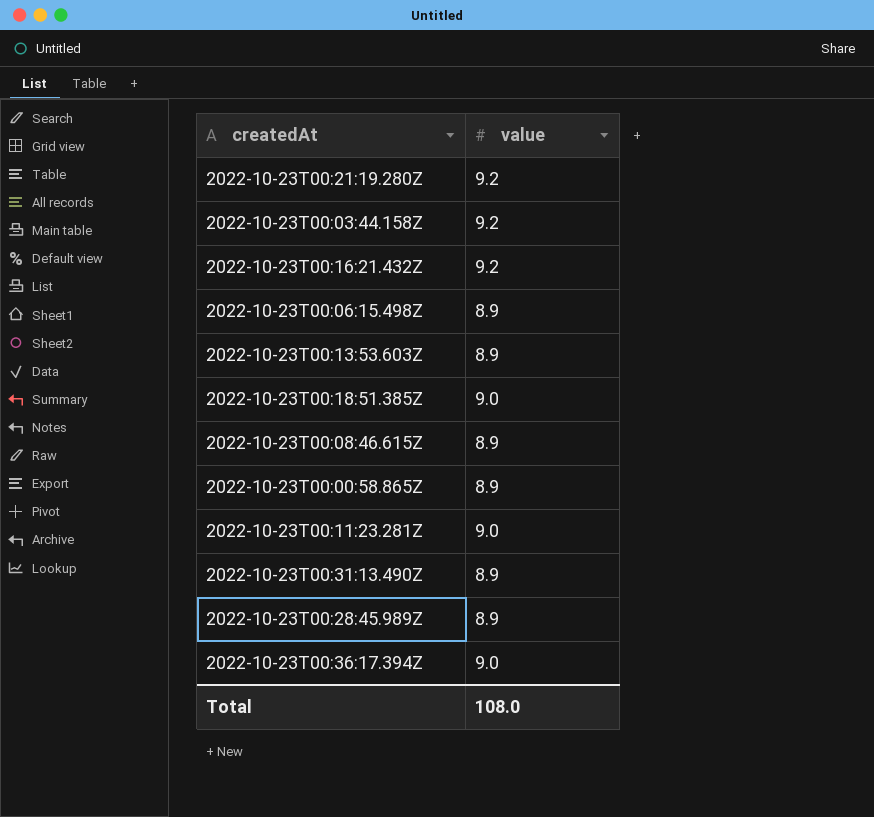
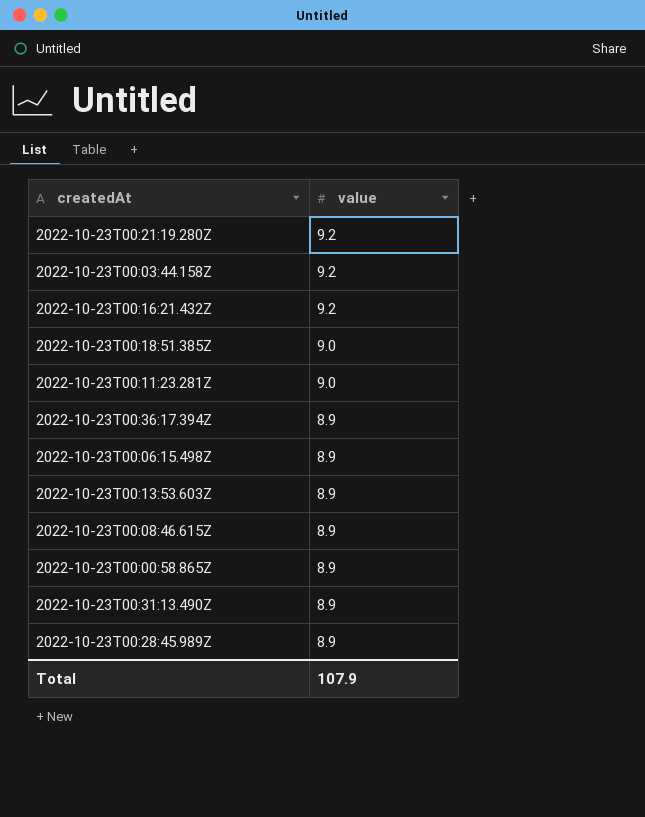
row order: none -> value descending
2022-10-23T00:36:17.394Z | value: 9.0 -> 8.9
Total | value: 108.0 -> 107.9

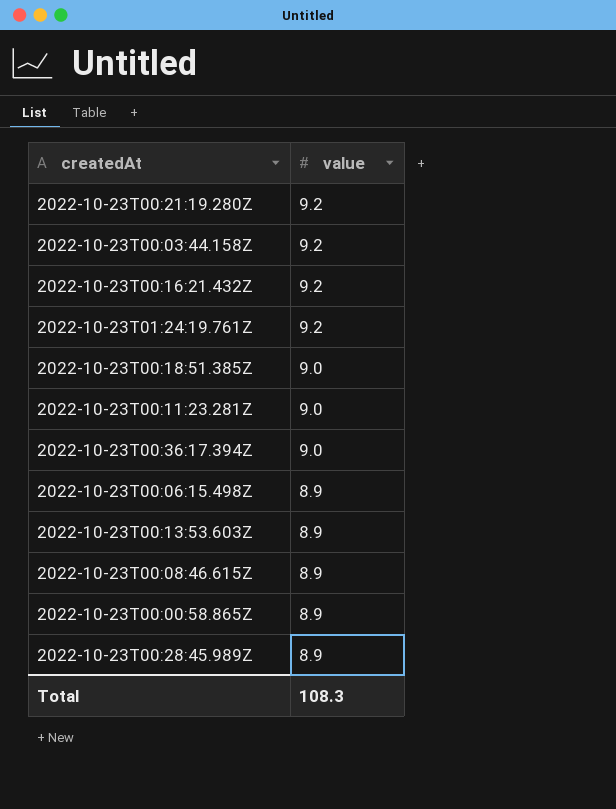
row 2022-10-23T00:31:13.490Z: 8.9 -> none
row 2022-10-23T01:24:19.761Z: none -> 9.2
2022-10-23T00:36:17.394Z | value: 8.9 -> 9.0
Total | value: 107.9 -> 108.3

